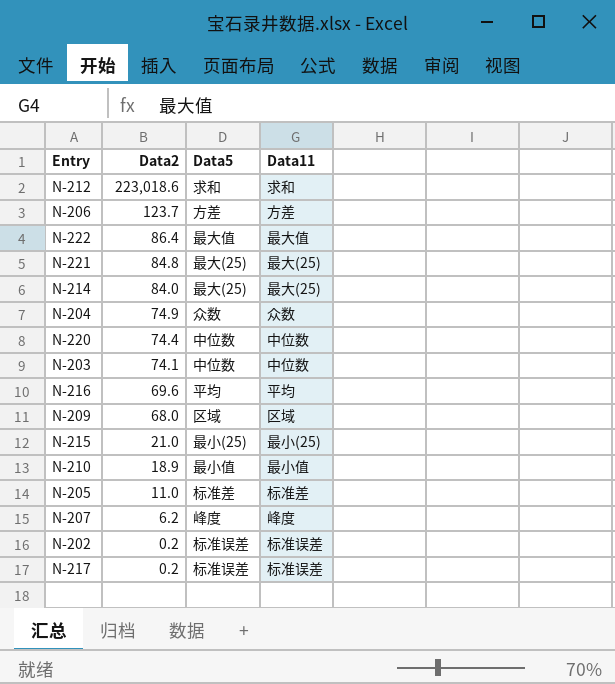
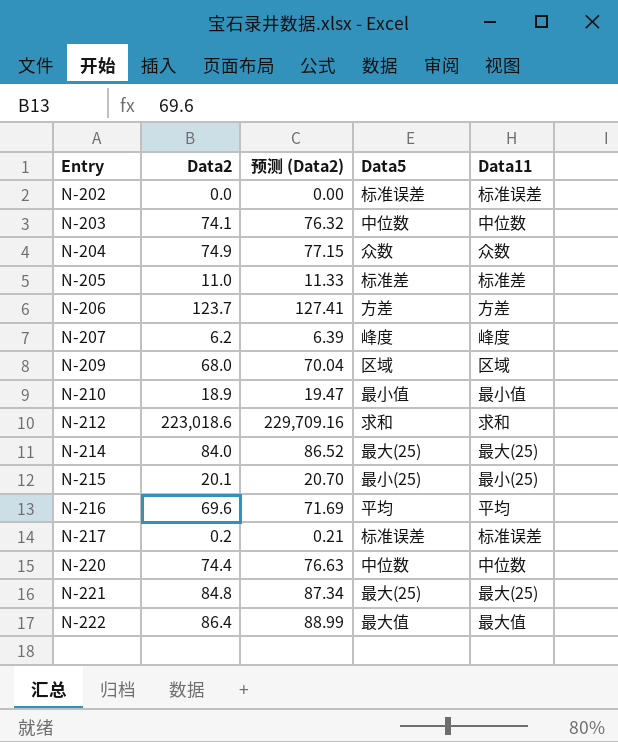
row order: Data2 descending -> Entry ascending
column 预测 (Data2) | formula: none -> [Data2] * 1.03
N-202 | Data2: 0.2 -> 0.0
N-215 | Data2: 21.0 -> 20.1

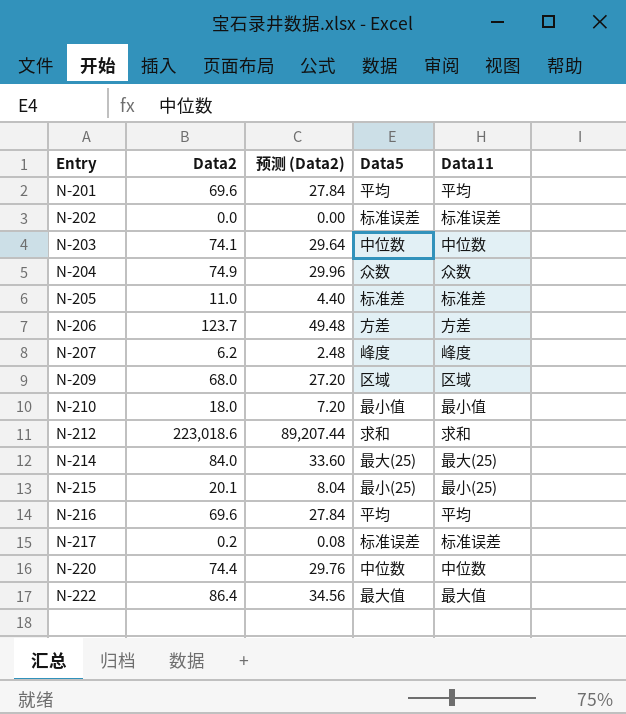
column 预测 (Data2) | formula: [Data2] * 1.03 -> [Data2] * 0.4
row N-221: 84.8 | 87.34 | 最大(25) | 最大(25) -> none
row N-201: none -> 69.6 | 27.84 | 平均 | 平均
N-210 | Data2: 18.9 -> 18.0

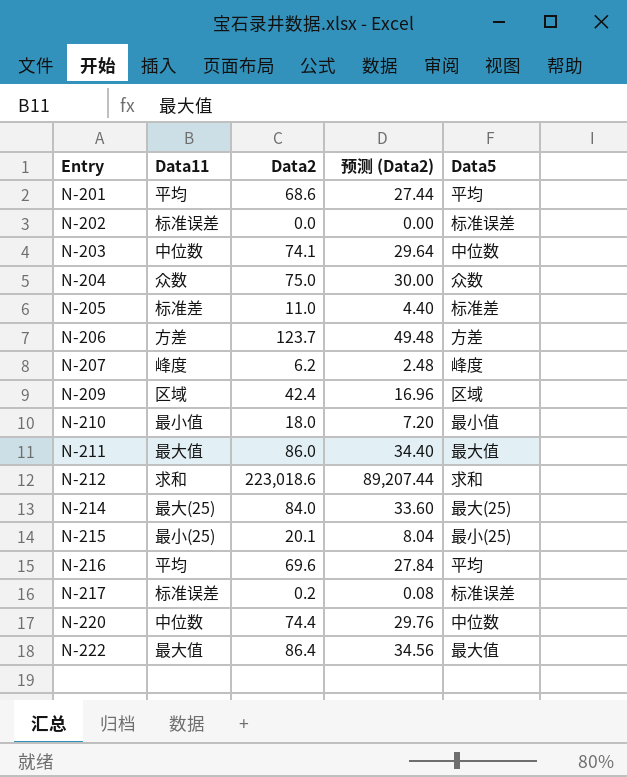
column Data11 | position: 5 -> 2
N-201 | Data2: 69.6 -> 68.6
N-201 | 预测 (Data2): 27.84 -> 27.44
N-204 | Data2: 74.9 -> 75.0
N-204 | 预测 (Data2): 29.96 -> 30.00
N-209 | Data2: 68.0 -> 42.4
N-209 | 预测 (Data2): 27.20 -> 16.96
row N-211: none -> 最大值 | 86.0 | 34.40 | 最大值

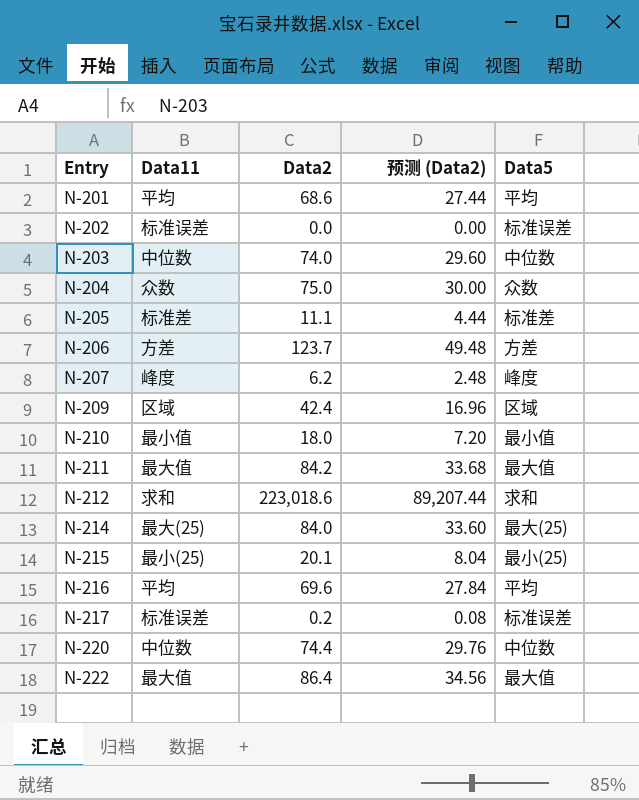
N-203 | Data2: 74.1 -> 74.0
N-203 | 预测 (Data2): 29.64 -> 29.60
N-205 | Data2: 11.0 -> 11.1
N-205 | 预测 (Data2): 4.40 -> 4.44
N-211 | Data2: 86.0 -> 84.2
N-211 | 预测 (Data2): 34.40 -> 33.68

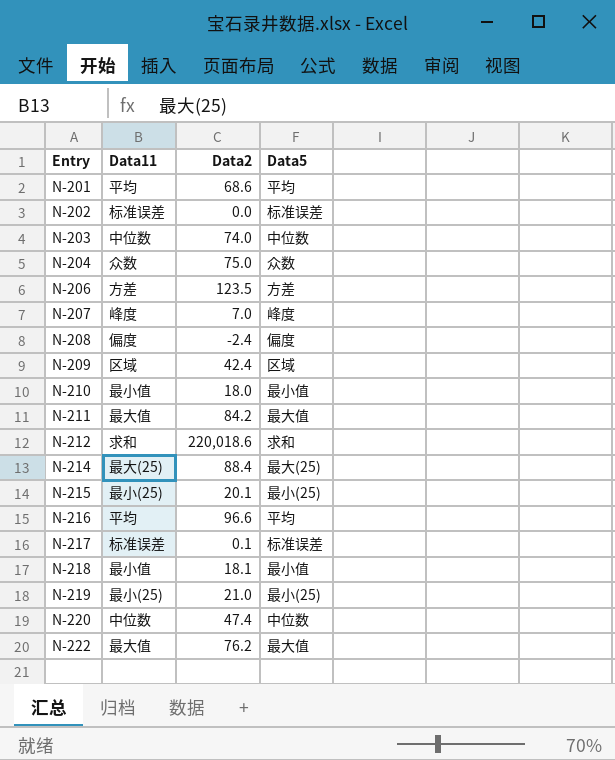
column 预测 (Data2) | formula: [Data2] * 0.4 -> none
row N-205: 标准差 | 11.1 | 4.44 | 标准差 -> none
N-206 | Data2: 123.7 -> 123.5
N-207 | Data2: 6.2 -> 7.0
row N-208: none -> 偏度 | -2.4 | 偏度
N-212 | Data2: 223,018.6 -> 220,018.6
N-214 | Data2: 84.0 -> 88.4
N-216 | Data2: 69.6 -> 96.6
N-217 | Data2: 0.2 -> 0.1
row N-218: none -> 最小值 | 18.1 | 最小值
row N-219: none -> 最小(25) | 21.0 | 最小(25)
N-220 | Data2: 74.4 -> 47.4
N-222 | Data2: 86.4 -> 76.2

